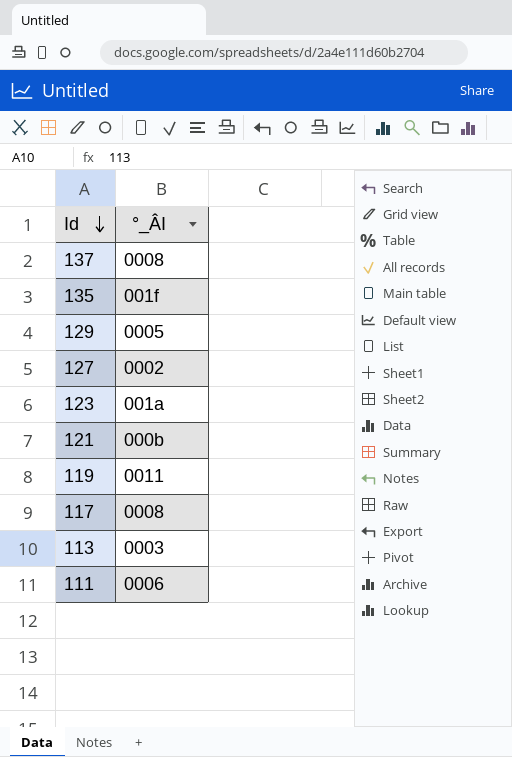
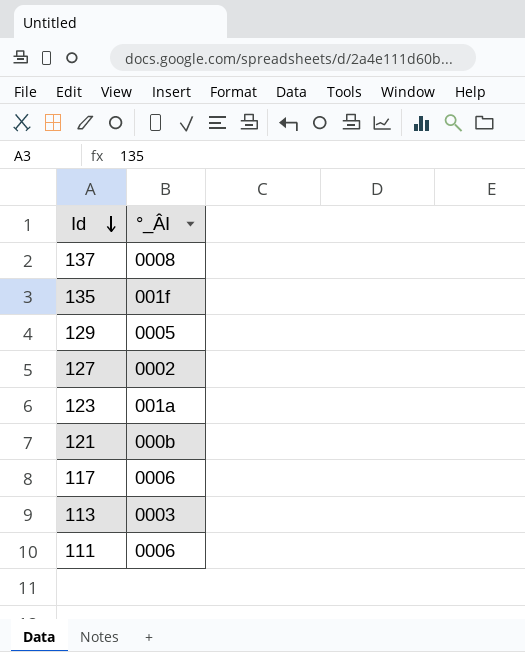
row 119: 0011 -> none
117 | °_ÂI: 0008 -> 0006

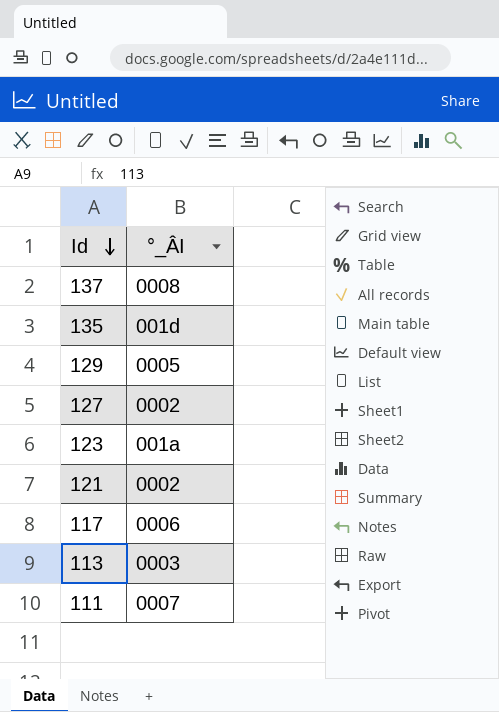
135 | °_ÂI: 001f -> 001d
121 | °_ÂI: 000b -> 0002
111 | °_ÂI: 0006 -> 0007

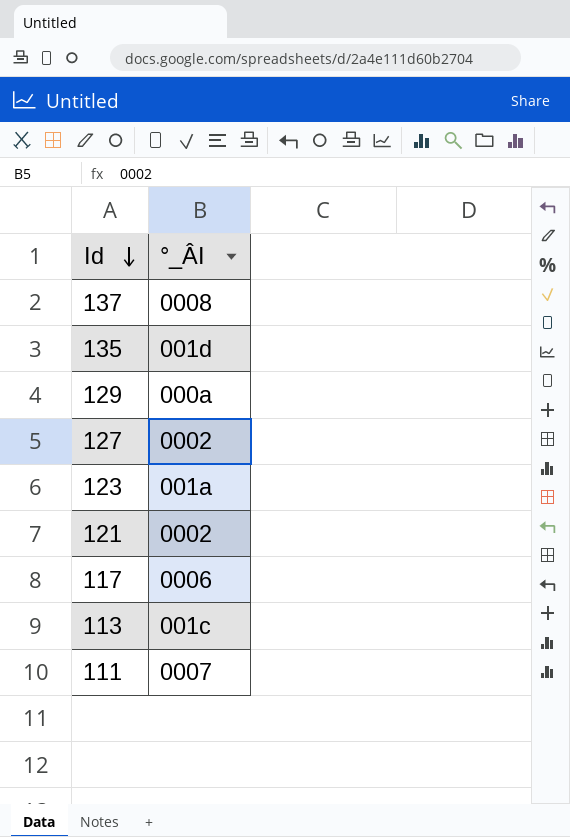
129 | °_ÂI: 0005 -> 000a
113 | °_ÂI: 0003 -> 001c

